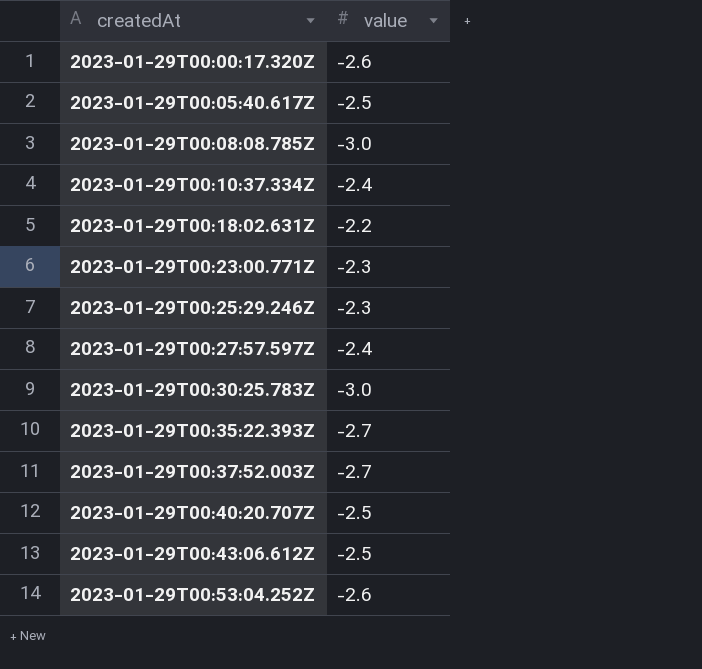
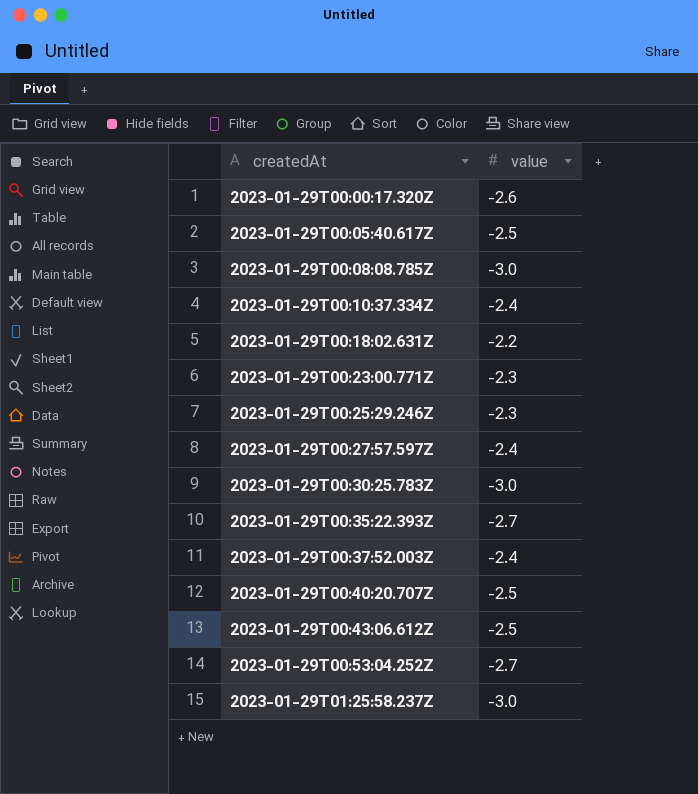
2023-01-29T00:37:52.003Z | value: -2.7 -> -2.4
2023-01-29T00:53:04.252Z | value: -2.6 -> -2.7
row 2023-01-29T01:25:58.237Z: none -> -3.0

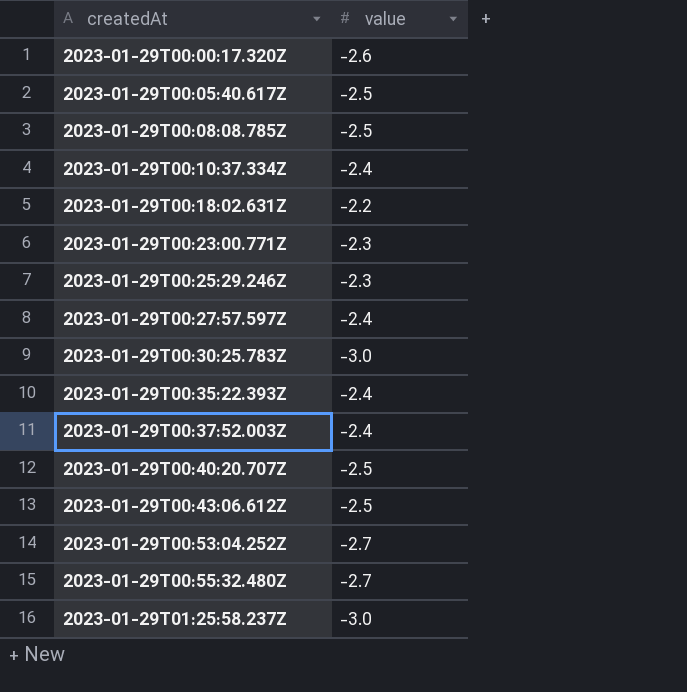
2023-01-29T00:08:08.785Z | value: -3.0 -> -2.5
2023-01-29T00:35:22.393Z | value: -2.7 -> -2.4
row 2023-01-29T00:55:32.480Z: none -> -2.7

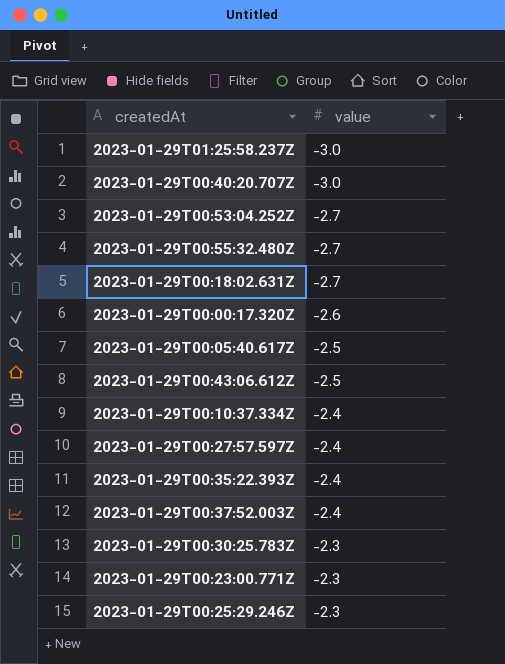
row order: createdAt ascending -> value ascending
row 2023-01-29T00:08:08.785Z: -2.5 -> none
2023-01-29T00:40:20.707Z | value: -2.5 -> -3.0
2023-01-29T00:18:02.631Z | value: -2.2 -> -2.7
2023-01-29T00:30:25.783Z | value: -3.0 -> -2.3

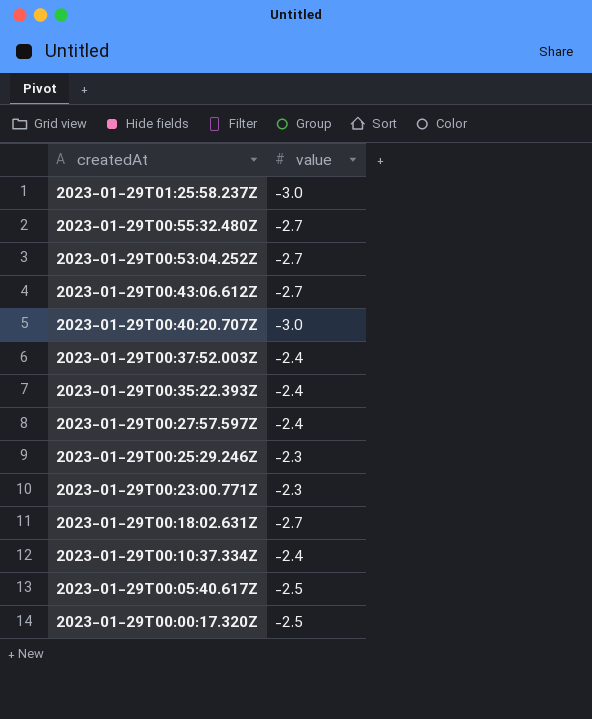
row order: value ascending -> createdAt descending
row 2023-01-29T00:30:25.783Z: -2.3 -> none
2023-01-29T00:43:06.612Z | value: -2.5 -> -2.7
2023-01-29T00:00:17.320Z | value: -2.6 -> -2.5

